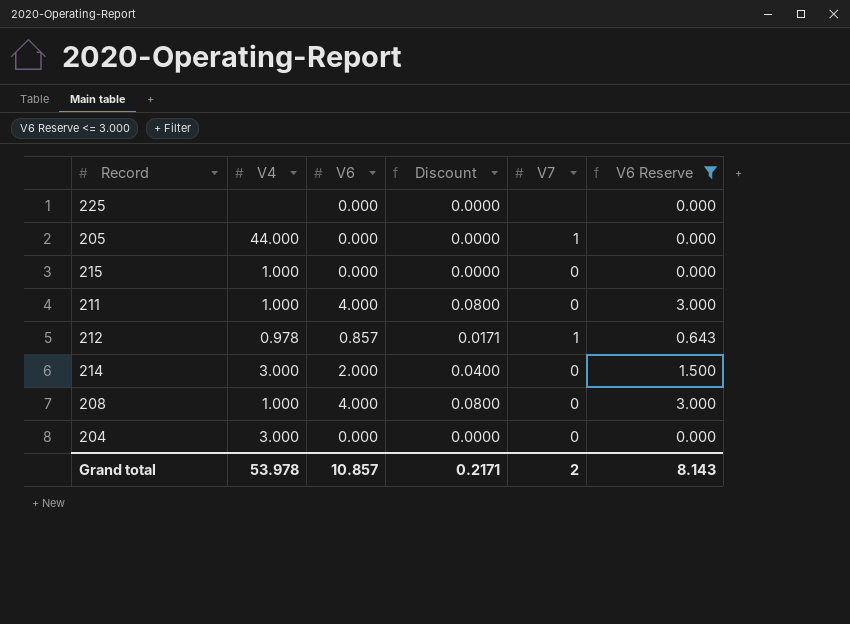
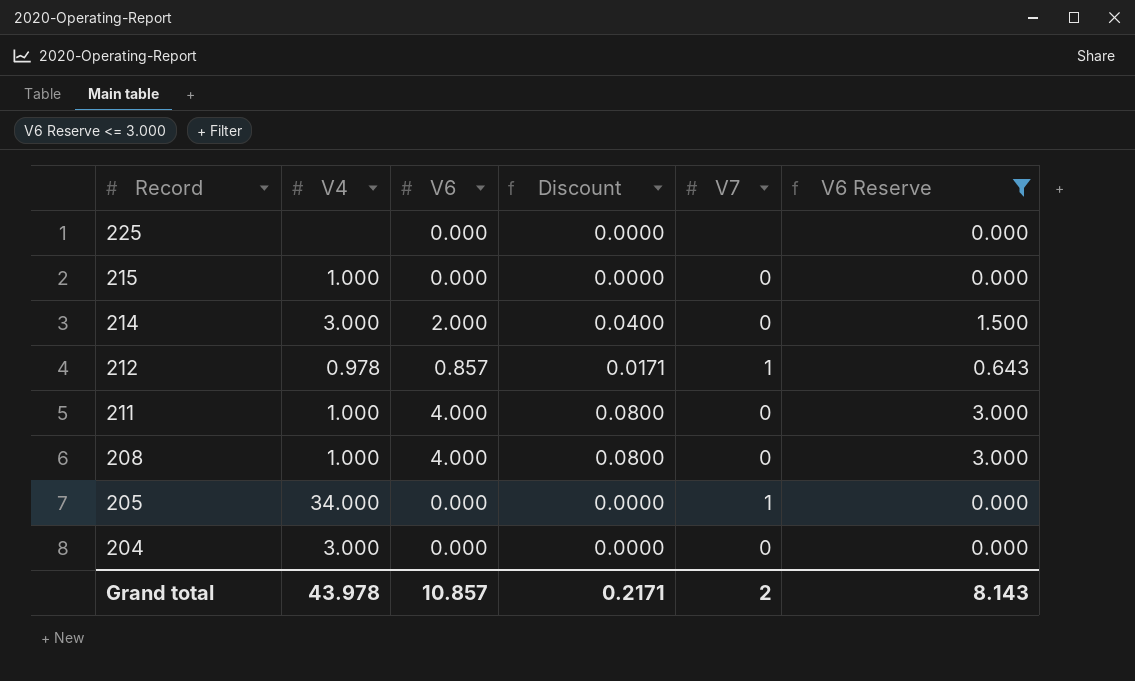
row order: none -> Record descending
205 | V4: 44.000 -> 34.000
Grand total | V4: 53.978 -> 43.978

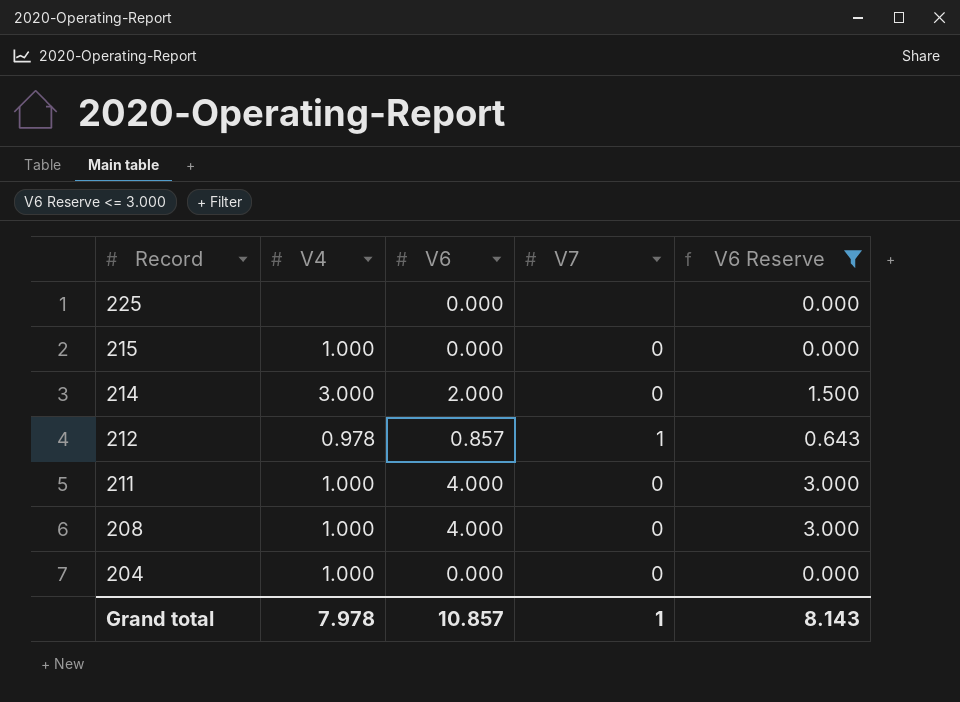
column Discount | formula: [V6] * 0.02 -> none
row 205: 34.000 | 0.000 | 0.0000 | 1 | 0.000 -> none
204 | V4: 3.000 -> 1.000
Grand total | V4: 43.978 -> 7.978
Grand total | V7: 2 -> 1

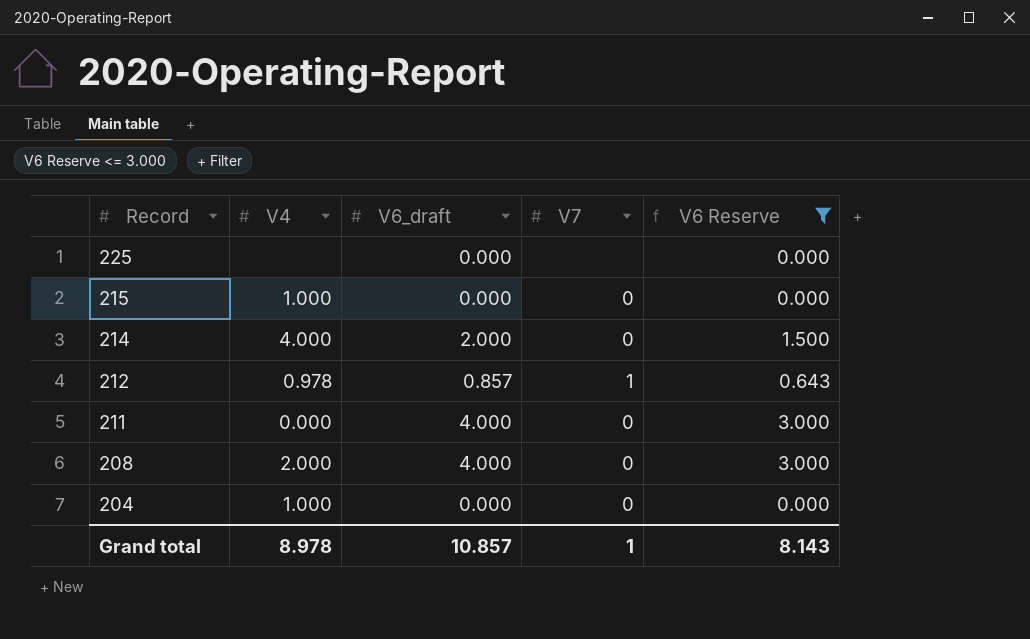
column name: V6 -> V6_draft
214 | V4: 3.000 -> 4.000
211 | V4: 1.000 -> 0.000
208 | V4: 1.000 -> 2.000
Grand total | V4: 7.978 -> 8.978

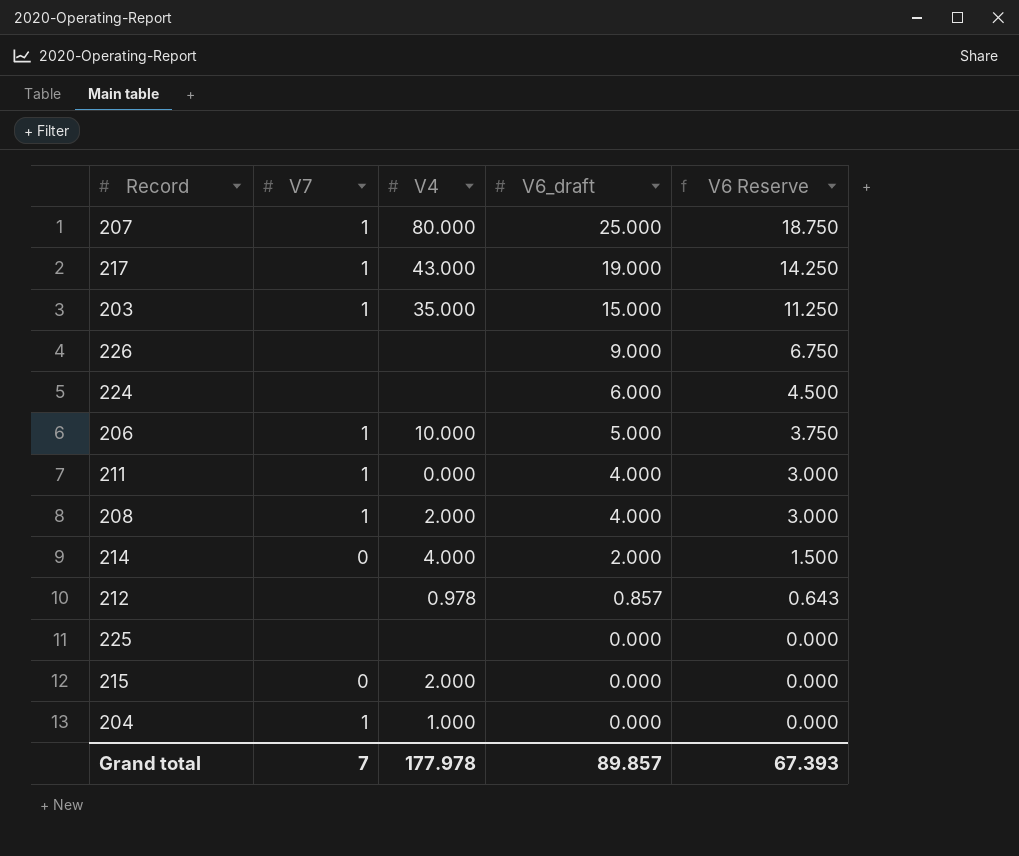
filter: V6 Reserve <= 3.000 -> none
row order: Record descending -> V6_draft descending
column V7 | position: 4 -> 2
211 | V7: 0 -> 1
208 | V7: 0 -> 1
212 | V7: 1 -> none
215 | V4: 1.000 -> 2.000
204 | V7: 0 -> 1
Grand total | V7: 1 -> 7
Grand total | V4: 8.978 -> 177.978
Grand total | V6_draft: 10.857 -> 89.857
Grand total | V6 Reserve: 8.143 -> 67.393

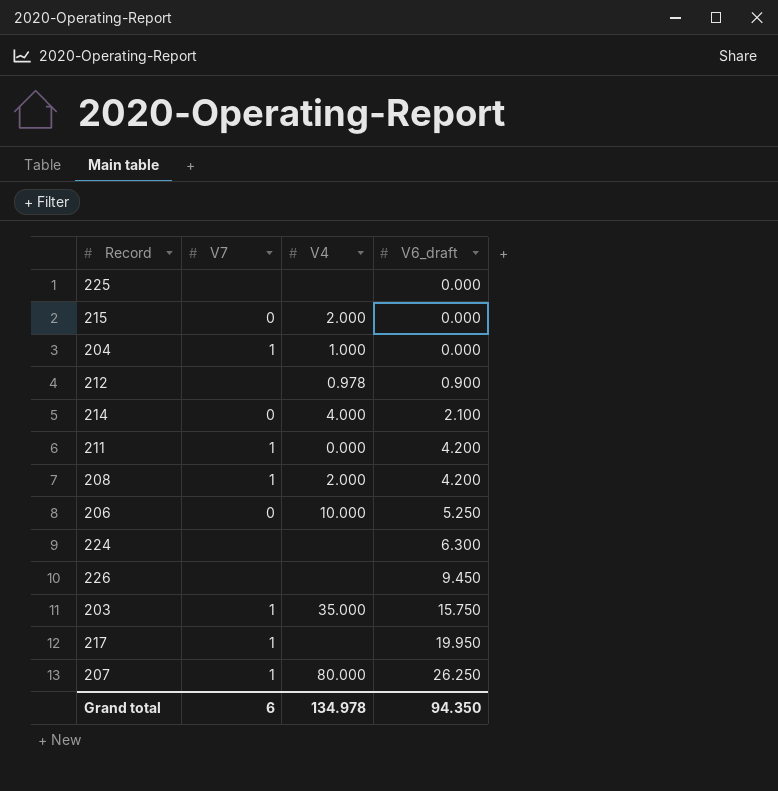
row order: V6_draft descending -> V6_draft ascending
column V6 Reserve | formula: [V6_draft] * 0.75 -> none
212 | V6_draft: 0.857 -> 0.900
214 | V6_draft: 2.000 -> 2.100
211 | V6_draft: 4.000 -> 4.200
208 | V6_draft: 4.000 -> 4.200
206 | V7: 1 -> 0
206 | V6_draft: 5.000 -> 5.250
224 | V6_draft: 6.000 -> 6.300
226 | V6_draft: 9.000 -> 9.450
203 | V6_draft: 15.000 -> 15.750
217 | V4: 43.000 -> none
217 | V6_draft: 19.000 -> 19.950
207 | V6_draft: 25.000 -> 26.250
Grand total | V7: 7 -> 6
Grand total | V4: 177.978 -> 134.978
Grand total | V6_draft: 89.857 -> 94.350

